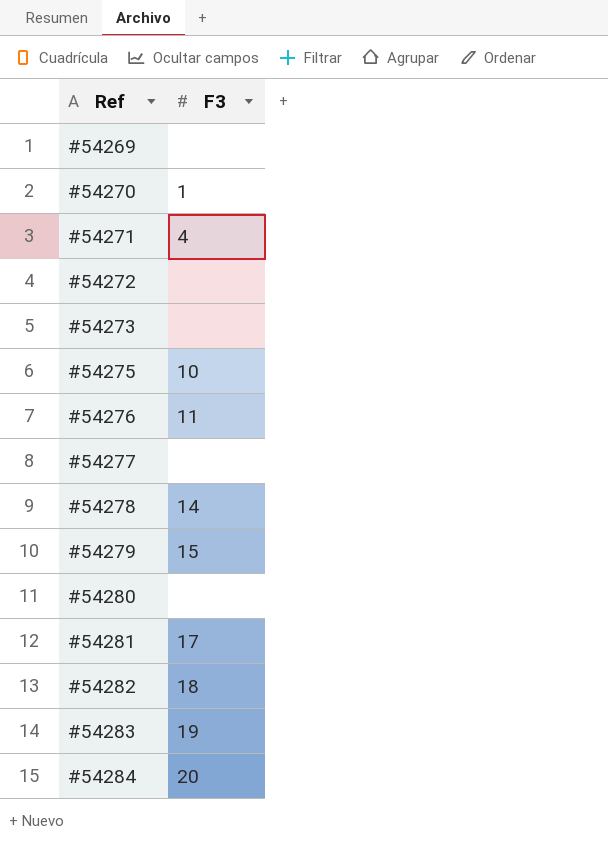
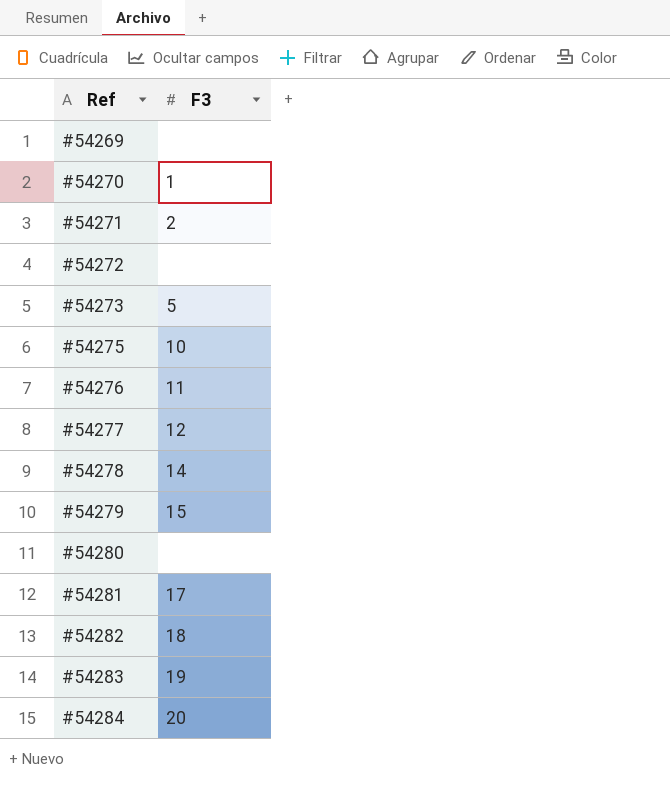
#54271 | F3: 4 -> 2
#54273 | F3: none -> 5
#54277 | F3: none -> 12

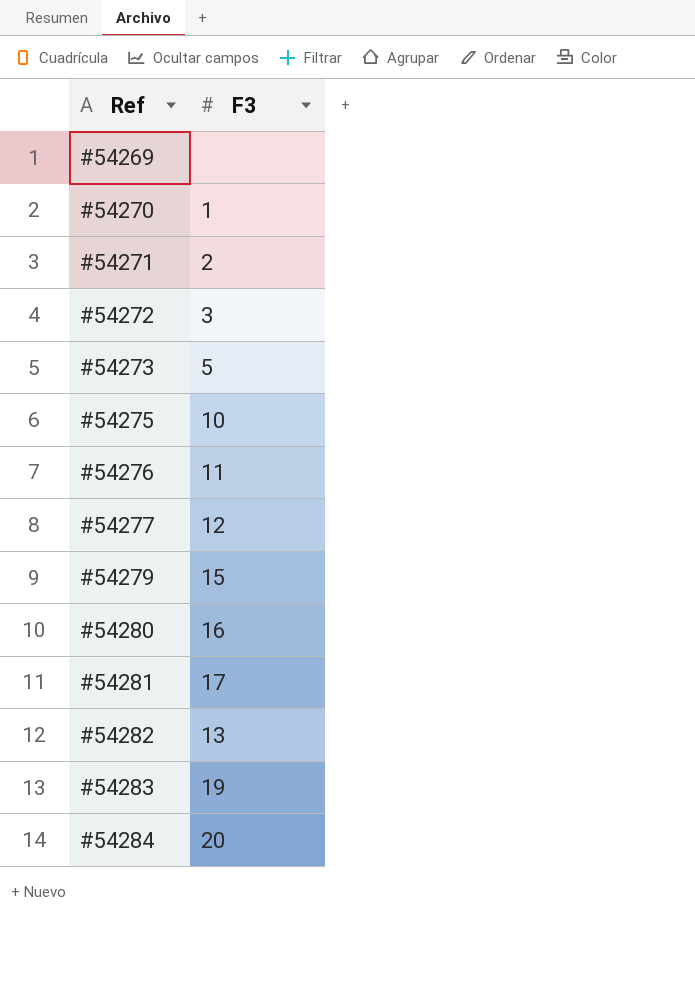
row #54278: 14 -> none
#54272 | F3: none -> 3
#54280 | F3: none -> 16
#54282 | F3: 18 -> 13

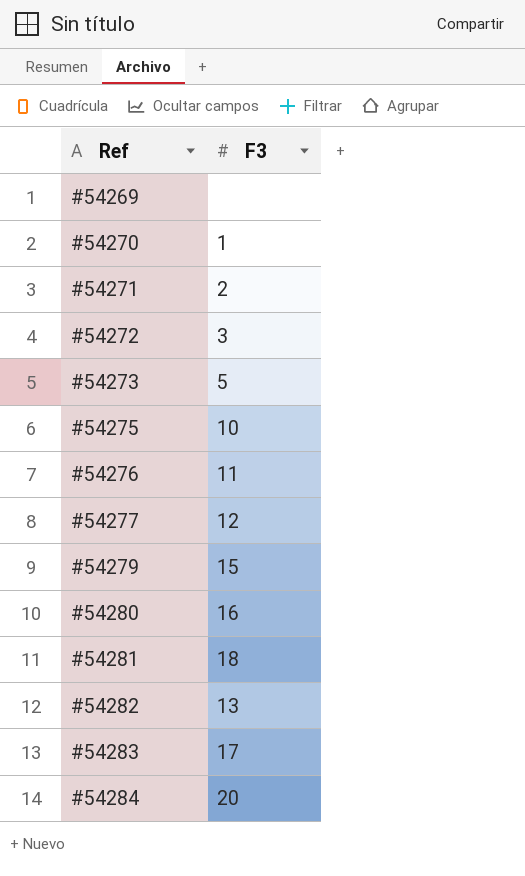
#54281 | F3: 17 -> 18
#54283 | F3: 19 -> 17

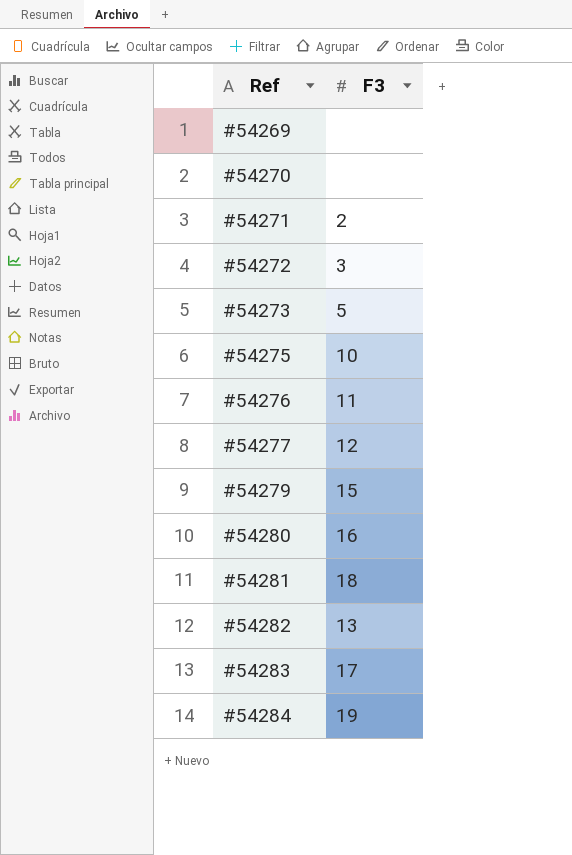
#54270 | F3: 1 -> none
#54284 | F3: 20 -> 19

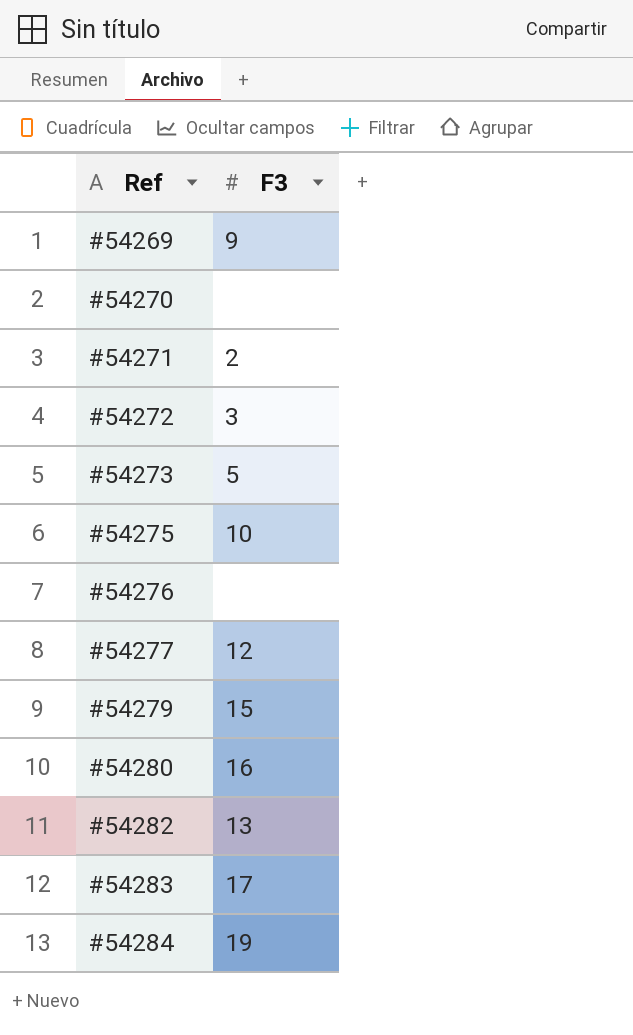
row #54281: 18 -> none
#54269 | F3: none -> 9
#54276 | F3: 11 -> none

